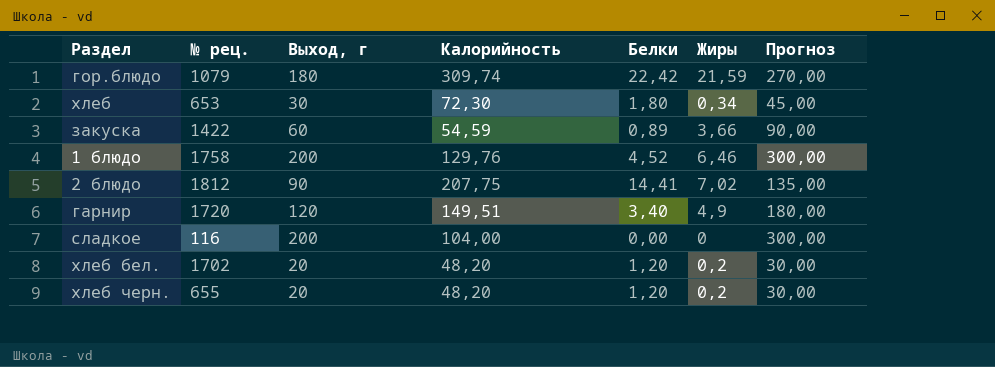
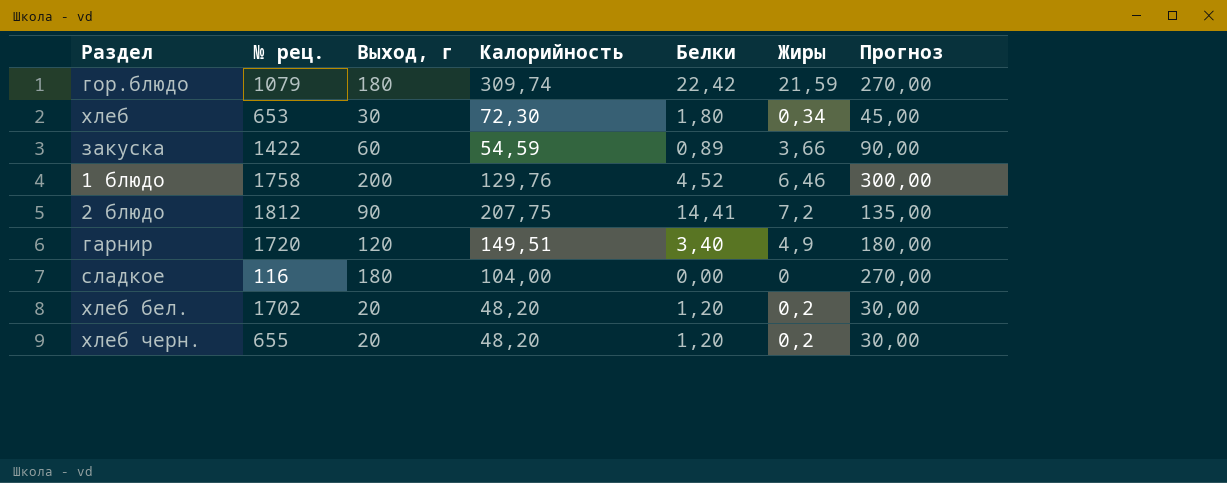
2 блюдо | Жиры: 7,02 -> 7,2
сладкое | Выход, г: 200 -> 180
сладкое | Прогноз: 300,00 -> 270,00

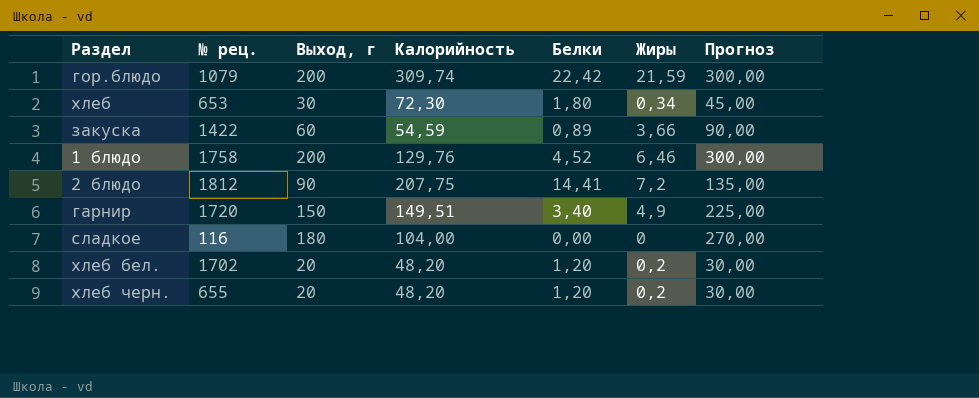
гор.блюдо | Выход, г: 180 -> 200
гор.блюдо | Прогноз: 270,00 -> 300,00
гарнир | Выход, г: 120 -> 150
гарнир | Прогноз: 180,00 -> 225,00

